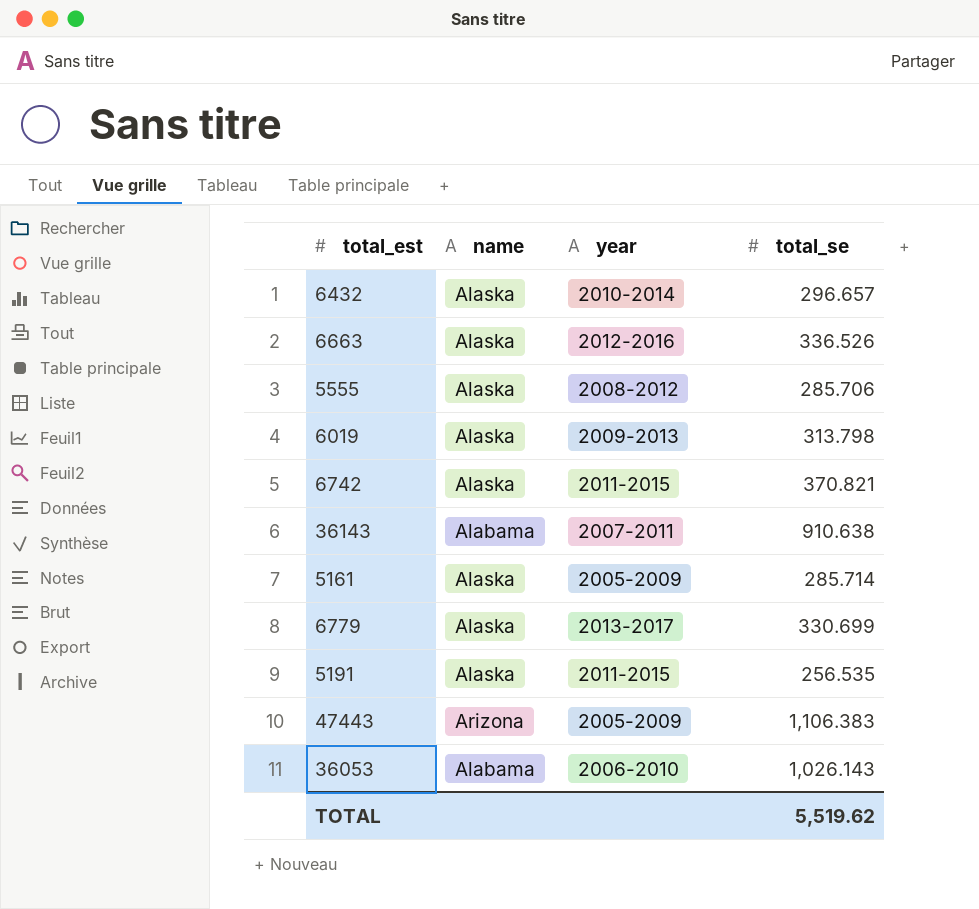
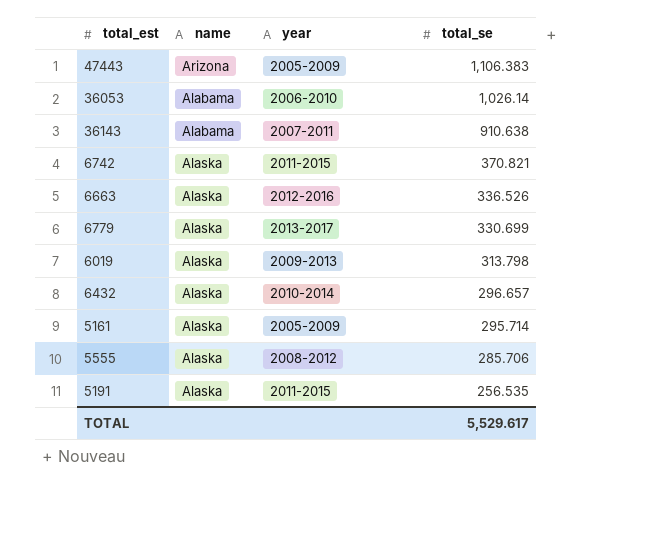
row order: none -> total_se descending
36053 | total_se: 1,026.143 -> 1,026.14
5161 | total_se: 285.714 -> 295.714
TOTAL | total_se: 5,519.62 -> 5,529.617

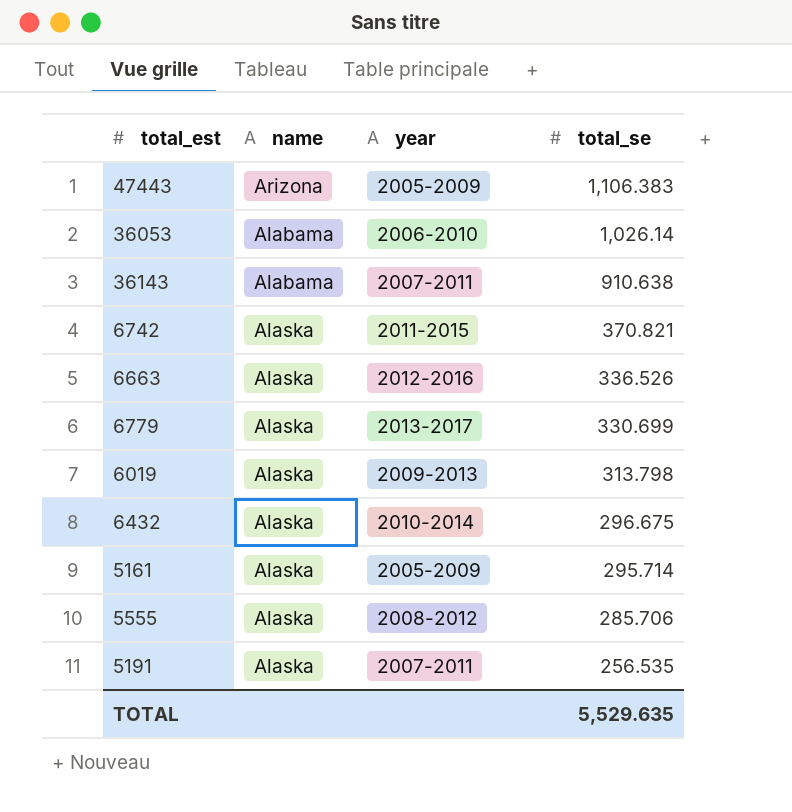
6432 | total_se: 296.657 -> 296.675
5191 | year: 2011-2015 -> 2007-2011
TOTAL | total_se: 5,529.617 -> 5,529.635

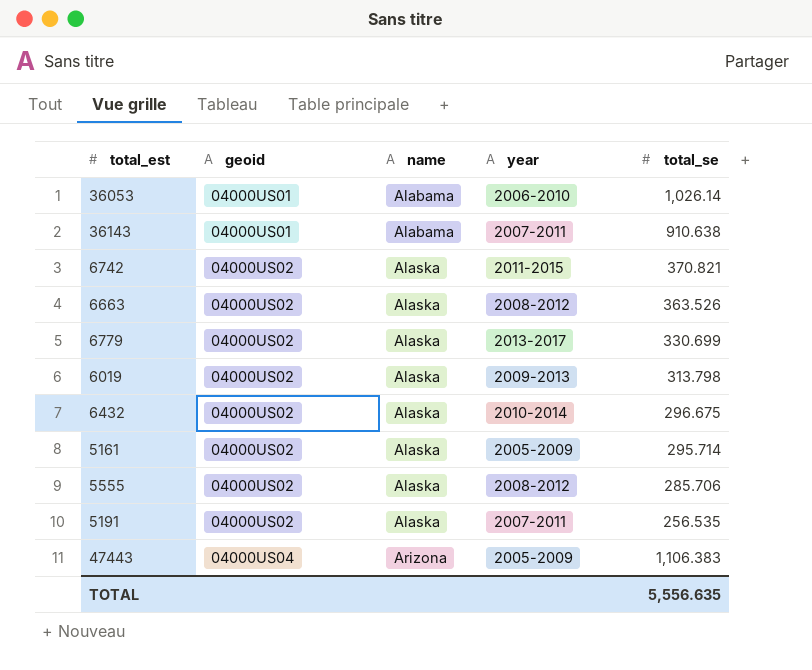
row order: total_se descending -> geoid ascending
column geoid | position: none -> 2
6663 | year: 2012-2016 -> 2008-2012
6663 | total_se: 336.526 -> 363.526
TOTAL | total_se: 5,529.635 -> 5,556.635

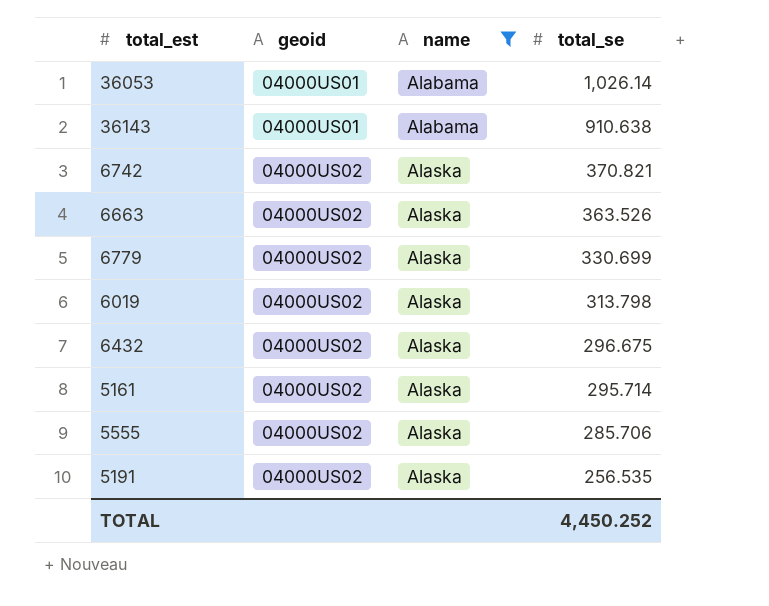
filter: none -> name != Arizona
column year | position: 4 -> none
TOTAL | total_se: 5,556.635 -> 4,450.252

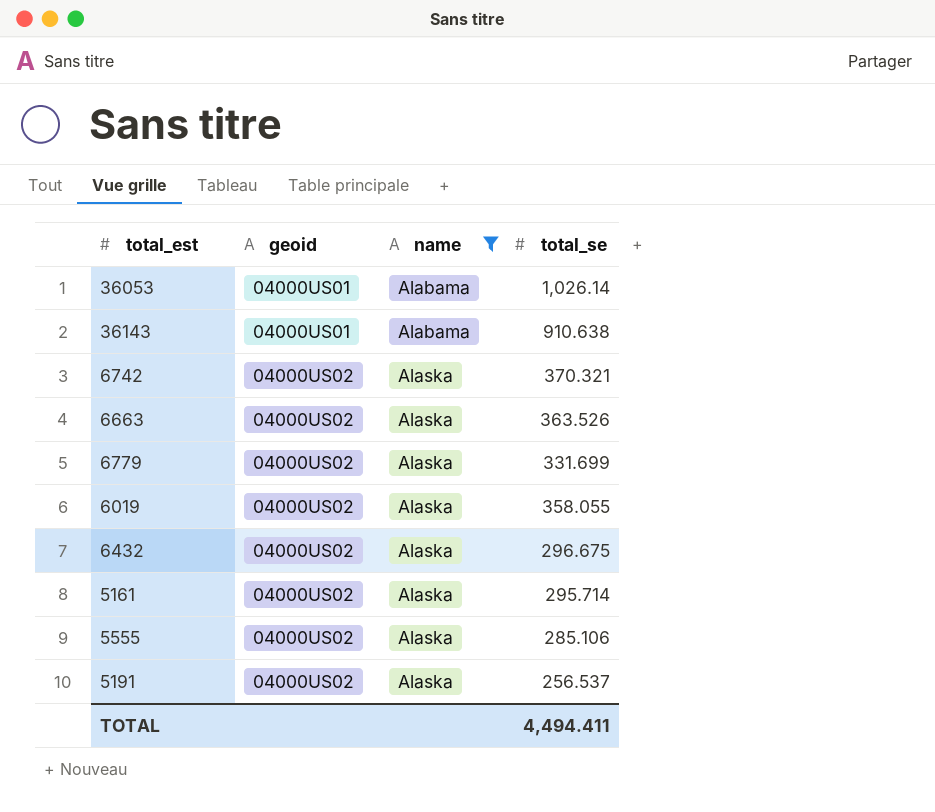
6742 | total_se: 370.821 -> 370.321
6779 | total_se: 330.699 -> 331.699
6019 | total_se: 313.798 -> 358.055
5555 | total_se: 285.706 -> 285.106
5191 | total_se: 256.535 -> 256.537
TOTAL | total_se: 4,450.252 -> 4,494.411

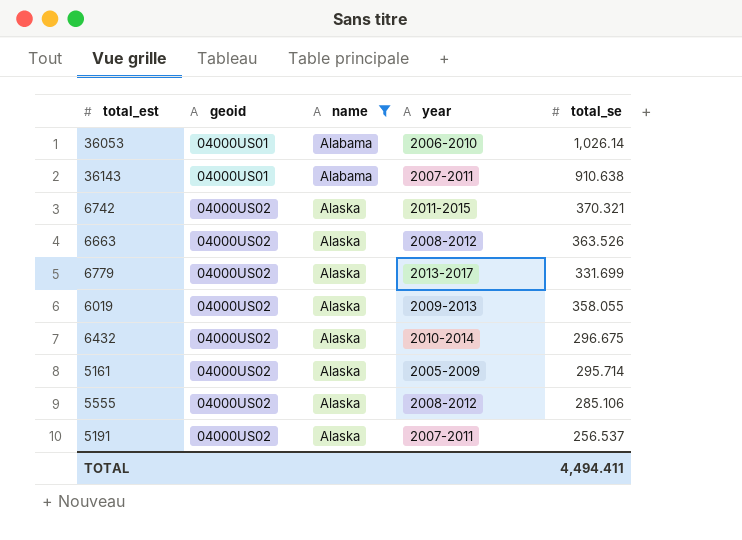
column year | position: none -> 4

